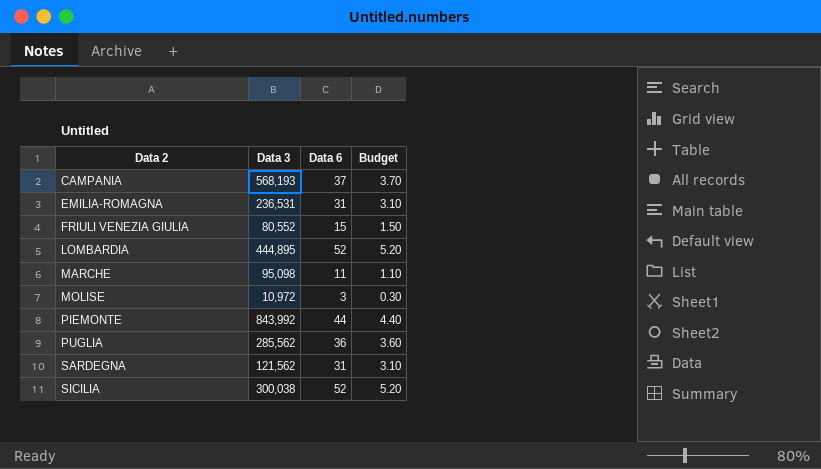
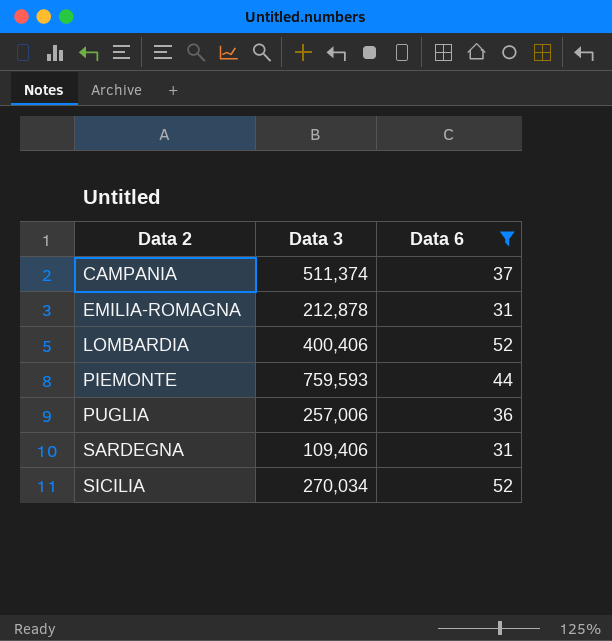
filter: none -> Data 6 >= 31
column Budget | formula: [Data 6] * 0.1 -> none
CAMPANIA | Data 3: 568,193 -> 511,374
EMILIA-ROMAGNA | Data 3: 236,531 -> 212,878
LOMBARDIA | Data 3: 444,895 -> 400,406
PIEMONTE | Data 3: 843,992 -> 759,593
PUGLIA | Data 3: 285,562 -> 257,006
SARDEGNA | Data 3: 121,562 -> 109,406
SICILIA | Data 3: 300,038 -> 270,034

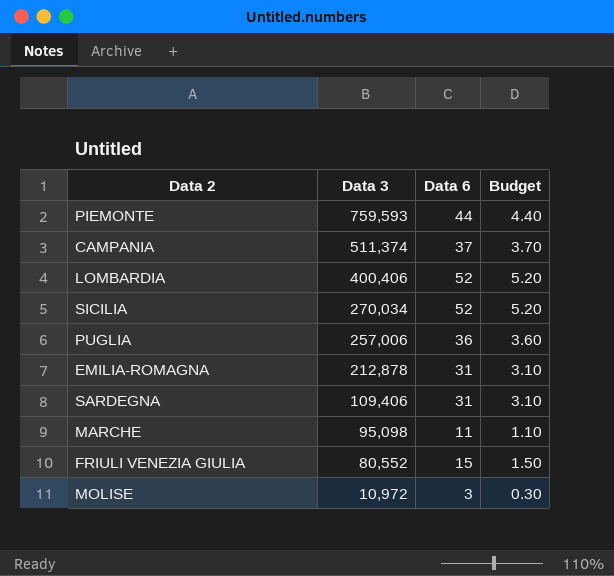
filter: Data 6 >= 31 -> none
row order: Data 2 ascending -> Data 3 descending
column Budget | formula: none -> [Data 6] * 0.1

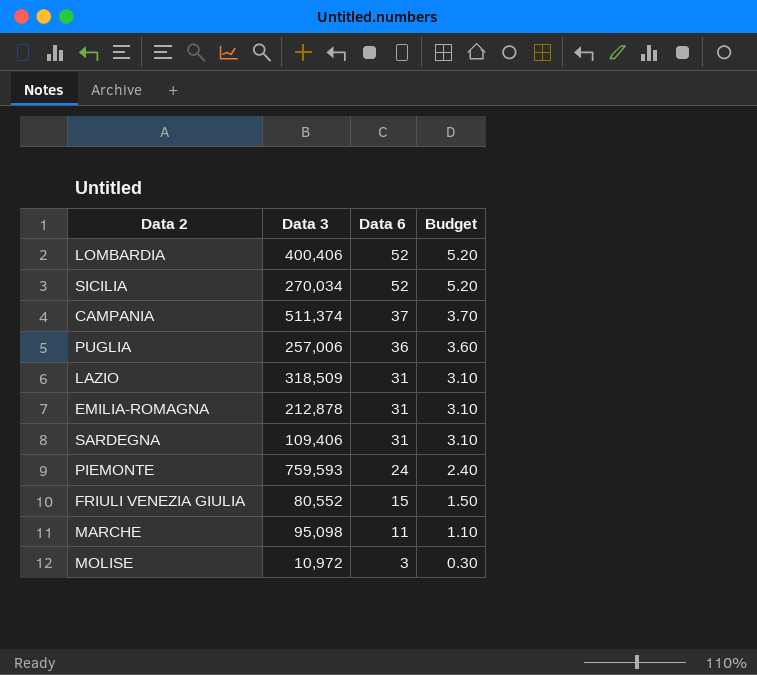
row order: Data 3 descending -> Data 6 descending
row LAZIO: none -> 318,509 | 31 | 3.10
PIEMONTE | Data 6: 44 -> 24
PIEMONTE | Budget: 4.40 -> 2.40

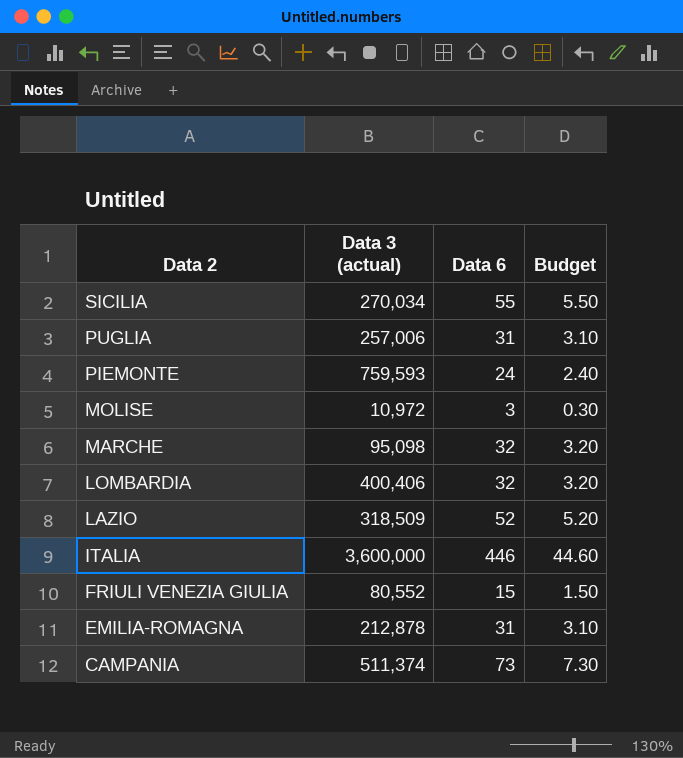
row order: Data 6 descending -> Data 2 descending
column name: Data 3 -> Data 3 (actual)
row SARDEGNA: 109,406 | 31 | 3.10 -> none
SICILIA | Data 6: 52 -> 55
SICILIA | Budget: 5.20 -> 5.50
PUGLIA | Data 6: 36 -> 31
PUGLIA | Budget: 3.60 -> 3.10
MARCHE | Data 6: 11 -> 32
MARCHE | Budget: 1.10 -> 3.20
LOMBARDIA | Data 6: 52 -> 32
LOMBARDIA | Budget: 5.20 -> 3.20
LAZIO | Data 6: 31 -> 52
LAZIO | Budget: 3.10 -> 5.20
row ITALIA: none -> 3,600,000 | 446 | 44.60
CAMPANIA | Data 6: 37 -> 73
CAMPANIA | Budget: 3.70 -> 7.30

